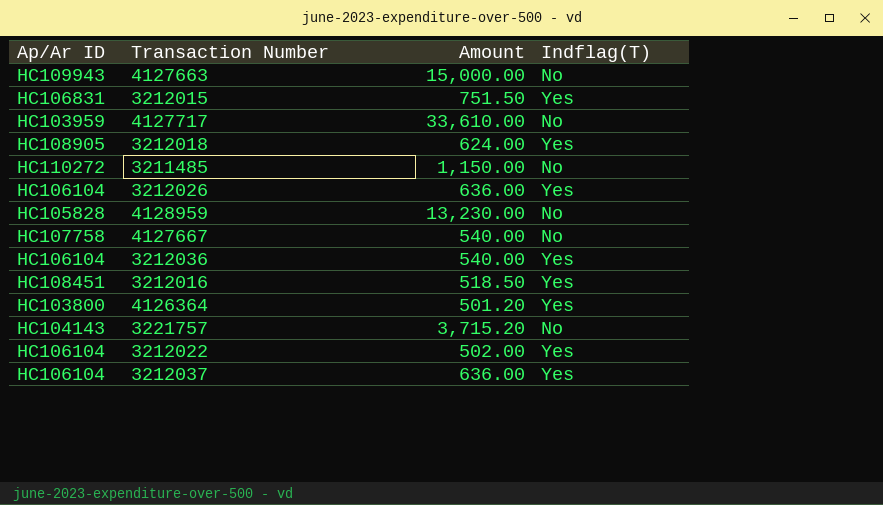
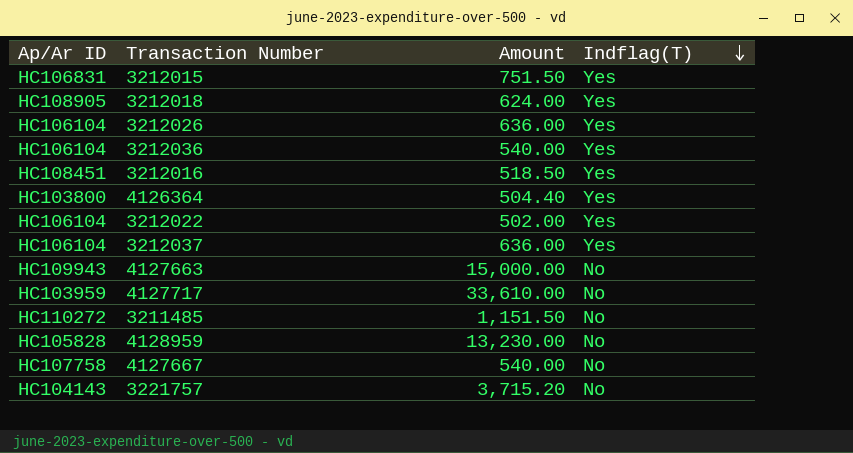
row order: none -> Indflag(T) descending
4126364 | Amount: 501.20 -> 504.40
3211485 | Amount: 1,150.00 -> 1,151.50

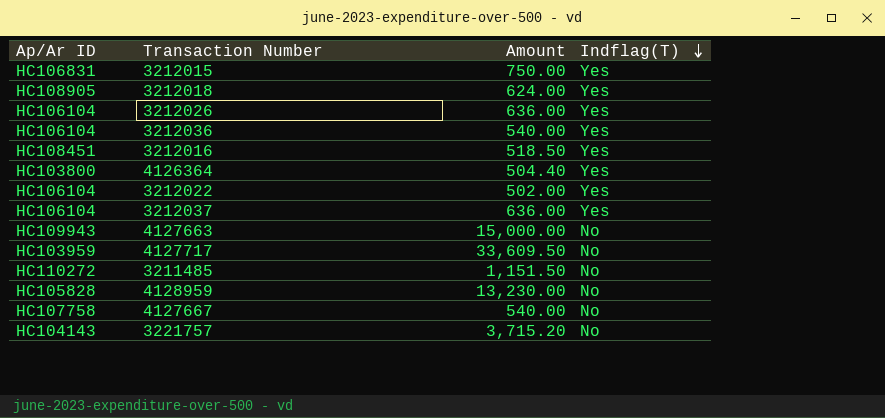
3212015 | Amount: 751.50 -> 750.00
4127717 | Amount: 33,610.00 -> 33,609.50

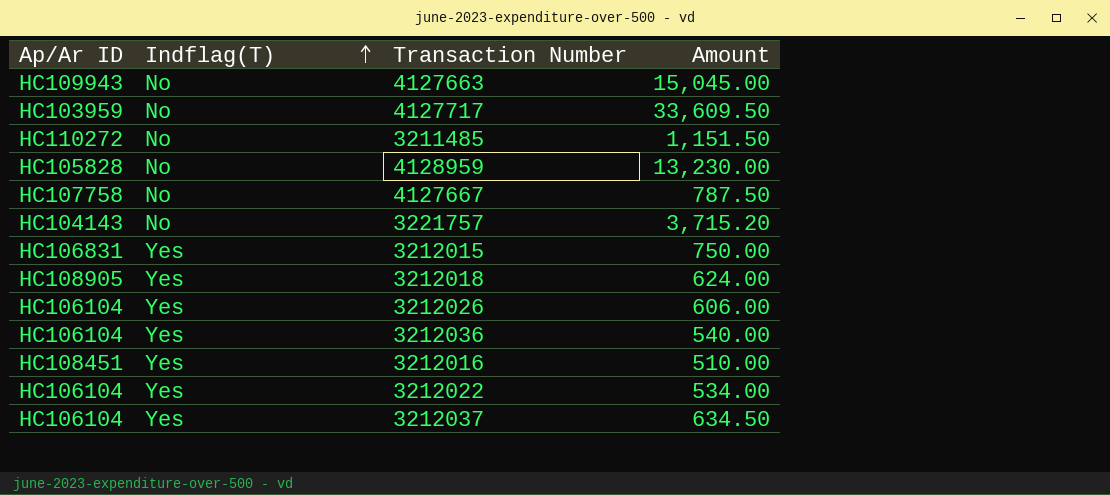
row order: Indflag(T) descending -> Indflag(T) ascending
column Indflag(T) | position: 4 -> 2
row 4126364: HC103800 | 504.40 | Yes -> none
4127663 | Amount: 15,000.00 -> 15,045.00
4127667 | Amount: 540.00 -> 787.50
3212026 | Amount: 636.00 -> 606.00
3212016 | Amount: 518.50 -> 510.00
3212022 | Amount: 502.00 -> 534.00
3212037 | Amount: 636.00 -> 634.50

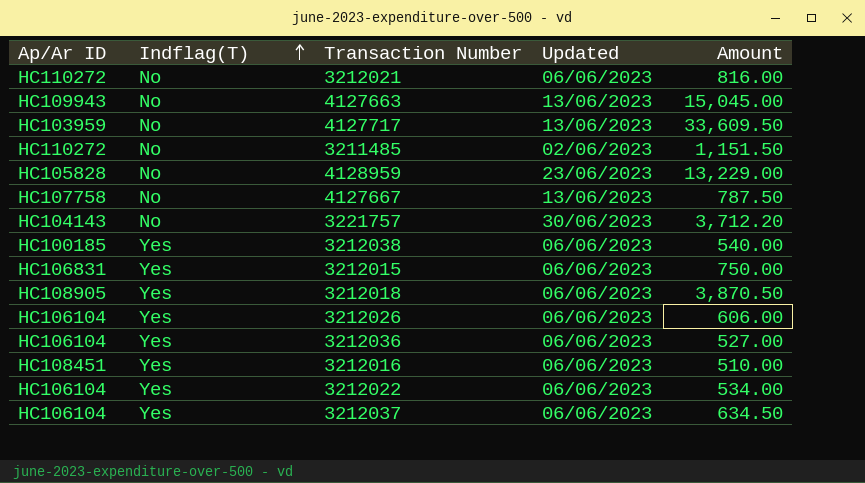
column Updated | position: none -> 4
row 3212021: none -> HC110272 | No | 06/06/2023 | 816.00
4128959 | Amount: 13,230.00 -> 13,229.00
3221757 | Amount: 3,715.20 -> 3,712.20
row 3212038: none -> HC100185 | Yes | 06/06/2023 | 540.00
3212018 | Amount: 624.00 -> 3,870.50
3212036 | Amount: 540.00 -> 527.00

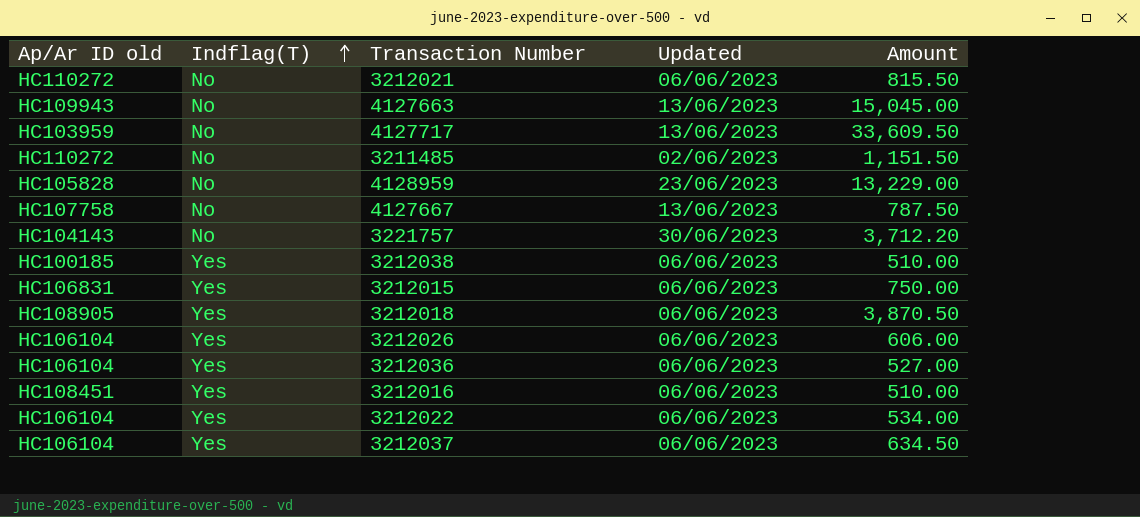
column name: Ap/Ar ID -> Ap/Ar ID old
3212021 | Amount: 816.00 -> 815.50
3212038 | Amount: 540.00 -> 510.00

